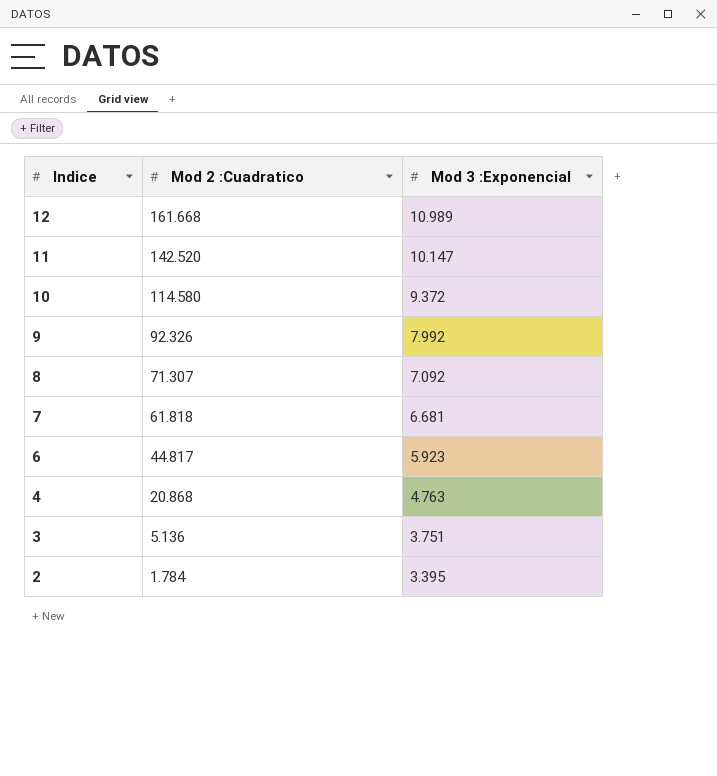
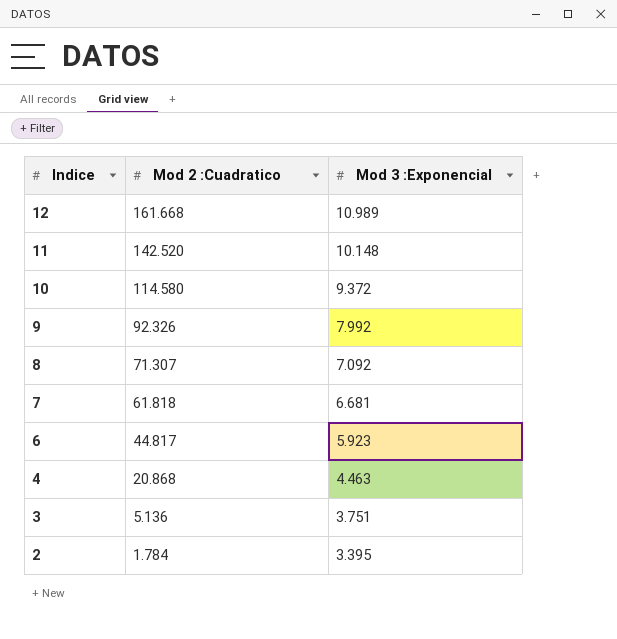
11 | Mod 3 :Exponencial: 10.147 -> 10.148
4 | Mod 3 :Exponencial: 4.763 -> 4.463

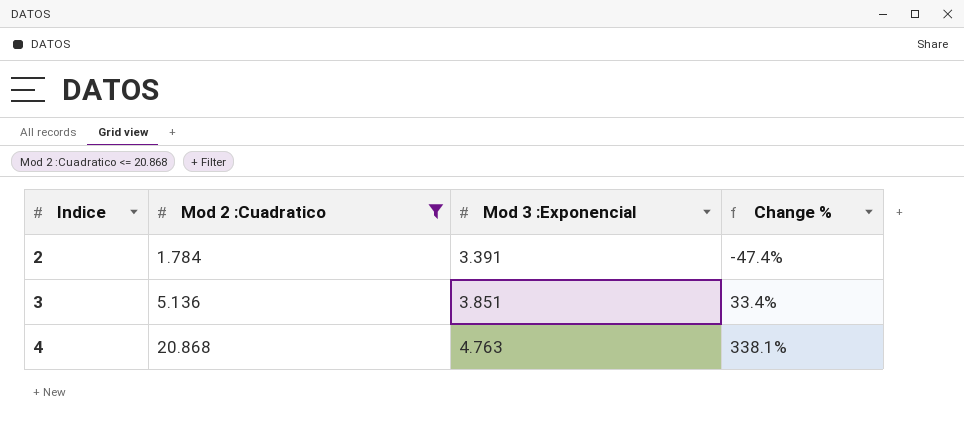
filter: none -> Mod 2 :Cuadratico <= 20.868
row order: Indice descending -> Indice ascending
column Change % | formula: none -> ([Mod 2 :Cuadratico] - [Mod 3 :Exponencial]) / [Mod 3 :Exponencial]
2 | Mod 3 :Exponencial: 3.395 -> 3.391
3 | Mod 3 :Exponencial: 3.751 -> 3.851
4 | Mod 3 :Exponencial: 4.463 -> 4.763

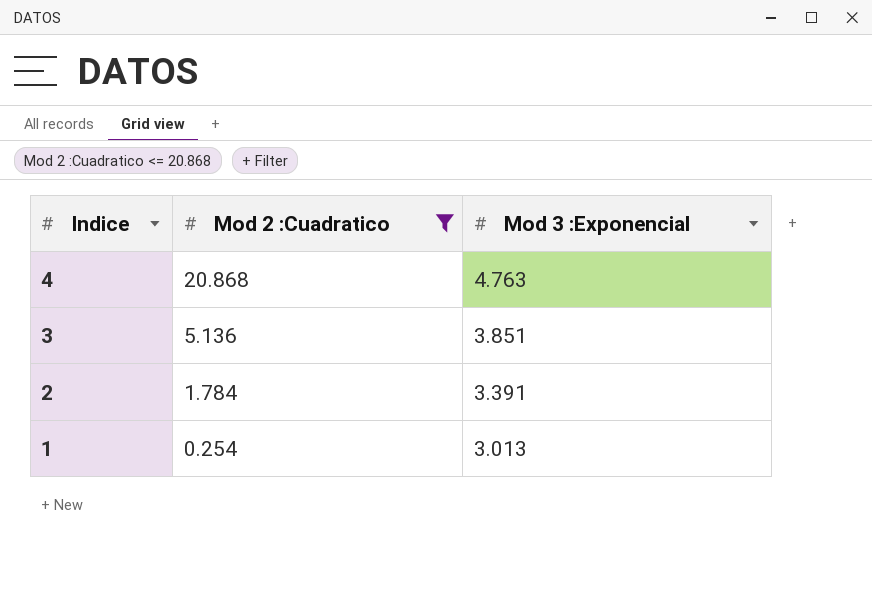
row order: Indice ascending -> Indice descending
column Change % | formula: ([Mod 2 :Cuadratico] - [Mod 3 :Exponencial]) / [Mod 3 :Exponencial] -> none
row 1: none -> 0.254 | 3.013

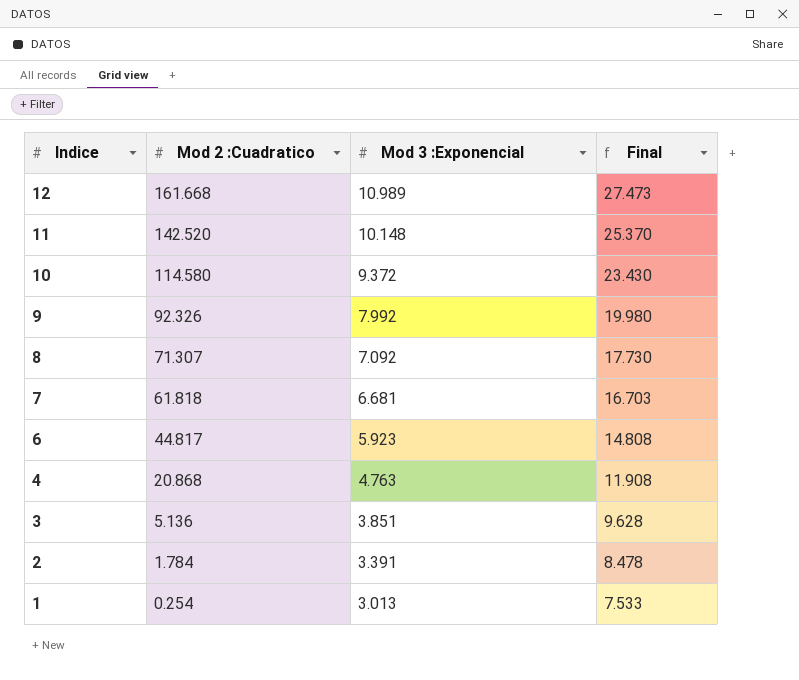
filter: Mod 2 :Cuadratico <= 20.868 -> none
column Final | formula: none -> [Mod 3 :Exponencial] * 2.5

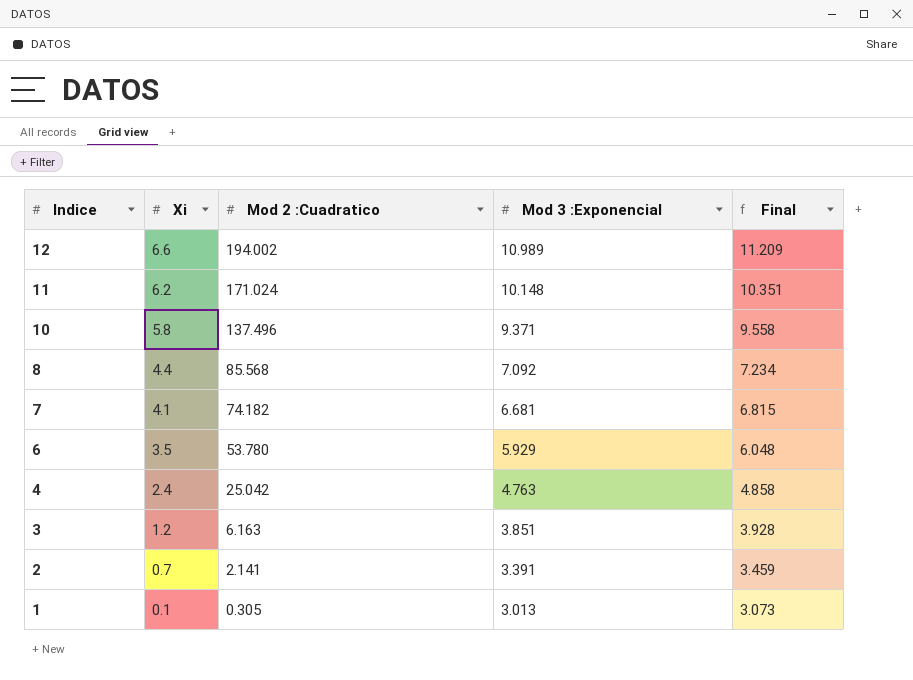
column Xi | position: none -> 2
column Final | formula: [Mod 3 :Exponencial] * 2.5 -> [Mod 3 :Exponencial] * 1.02
row 9: 92.326 | 7.992 | 19.980 -> none
12 | Mod 2 :Cuadratico: 161.668 -> 194.002
11 | Mod 2 :Cuadratico: 142.520 -> 171.024
10 | Mod 2 :Cuadratico: 114.580 -> 137.496
10 | Mod 3 :Exponencial: 9.372 -> 9.371
8 | Mod 2 :Cuadratico: 71.307 -> 85.568
7 | Mod 2 :Cuadratico: 61.818 -> 74.182
6 | Mod 2 :Cuadratico: 44.817 -> 53.780
6 | Mod 3 :Exponencial: 5.923 -> 5.929
4 | Mod 2 :Cuadratico: 20.868 -> 25.042
3 | Mod 2 :Cuadratico: 5.136 -> 6.163
2 | Mod 2 :Cuadratico: 1.784 -> 2.141
1 | Mod 2 :Cuadratico: 0.254 -> 0.305

